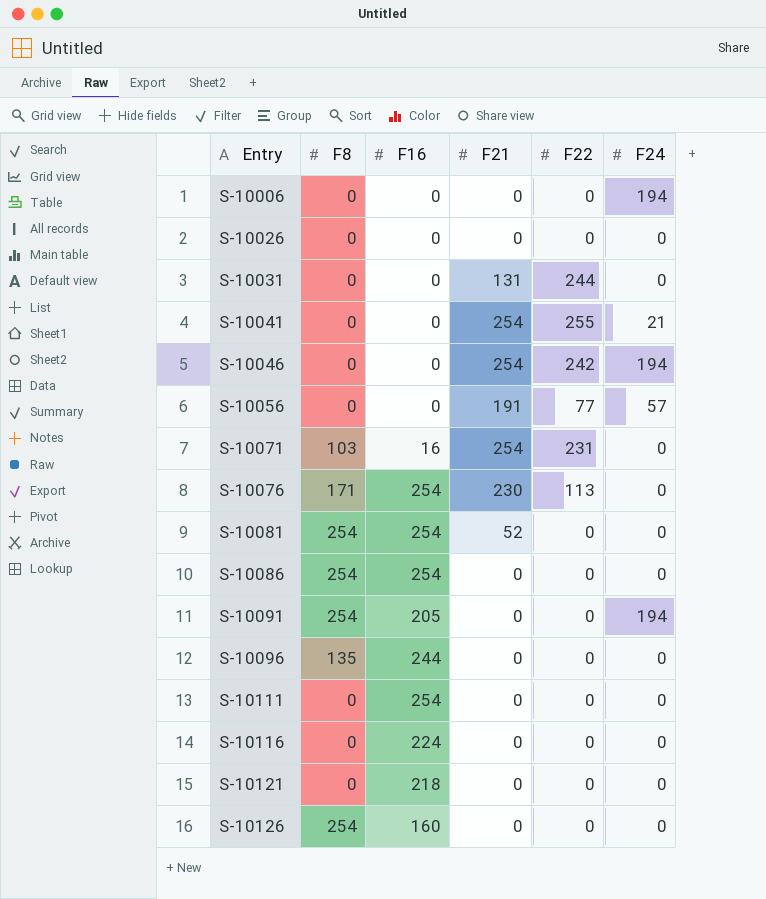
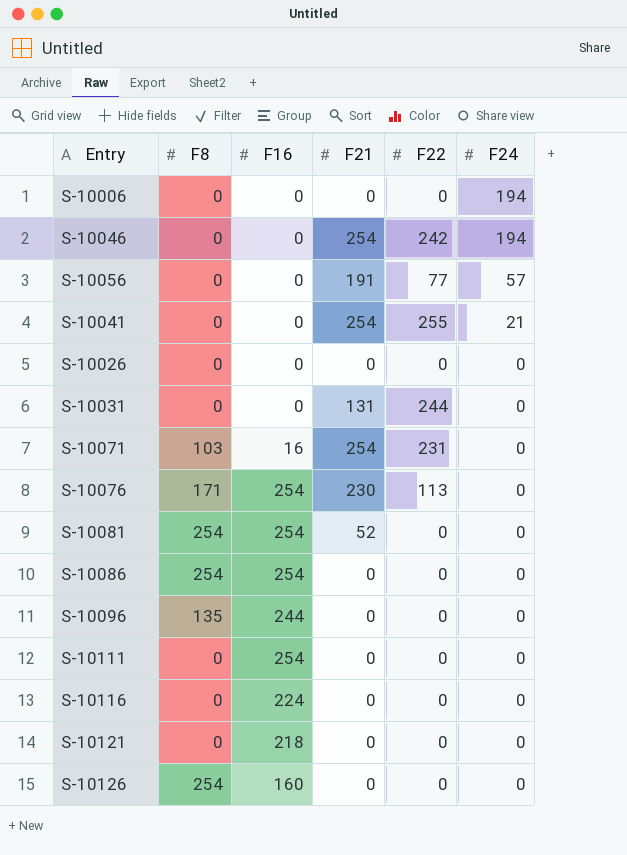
row order: Entry ascending -> F24 descending
row S-10091: 254 | 205 | 0 | 0 | 194 -> none

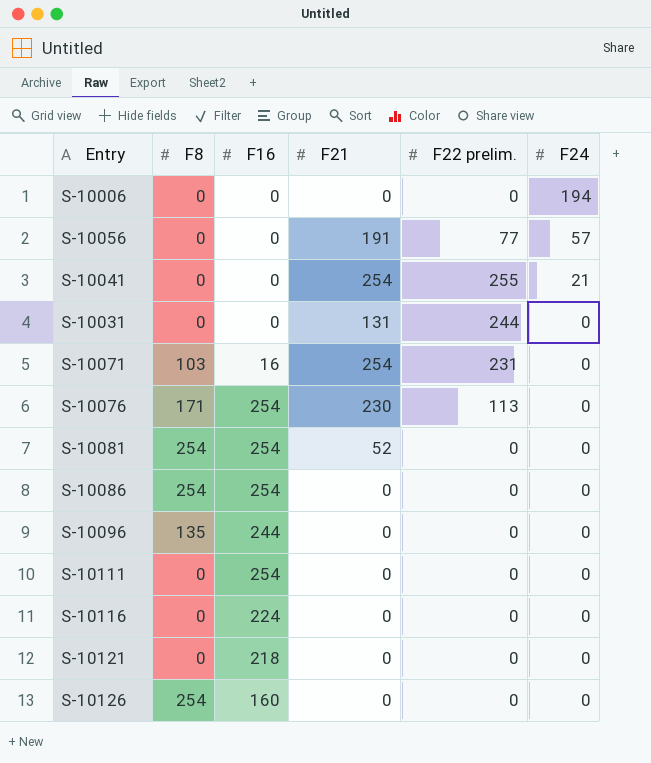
column name: F22 -> F22 prelim.
row S-10046: 0 | 0 | 254 | 242 | 194 -> none
row S-10026: 0 | 0 | 0 | 0 | 0 -> none

